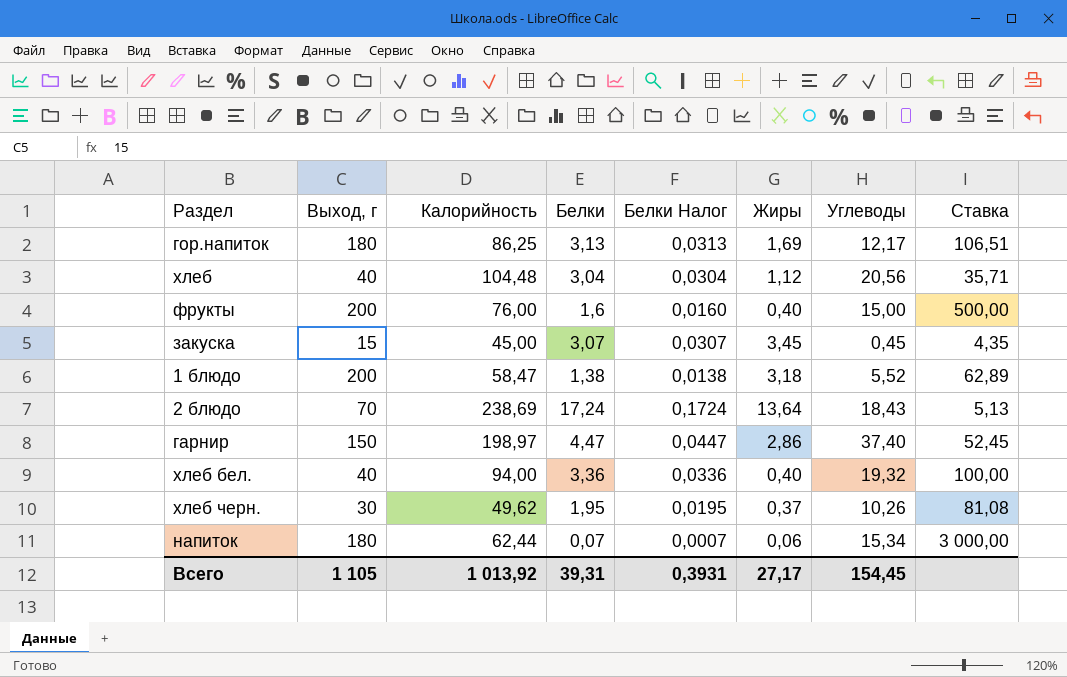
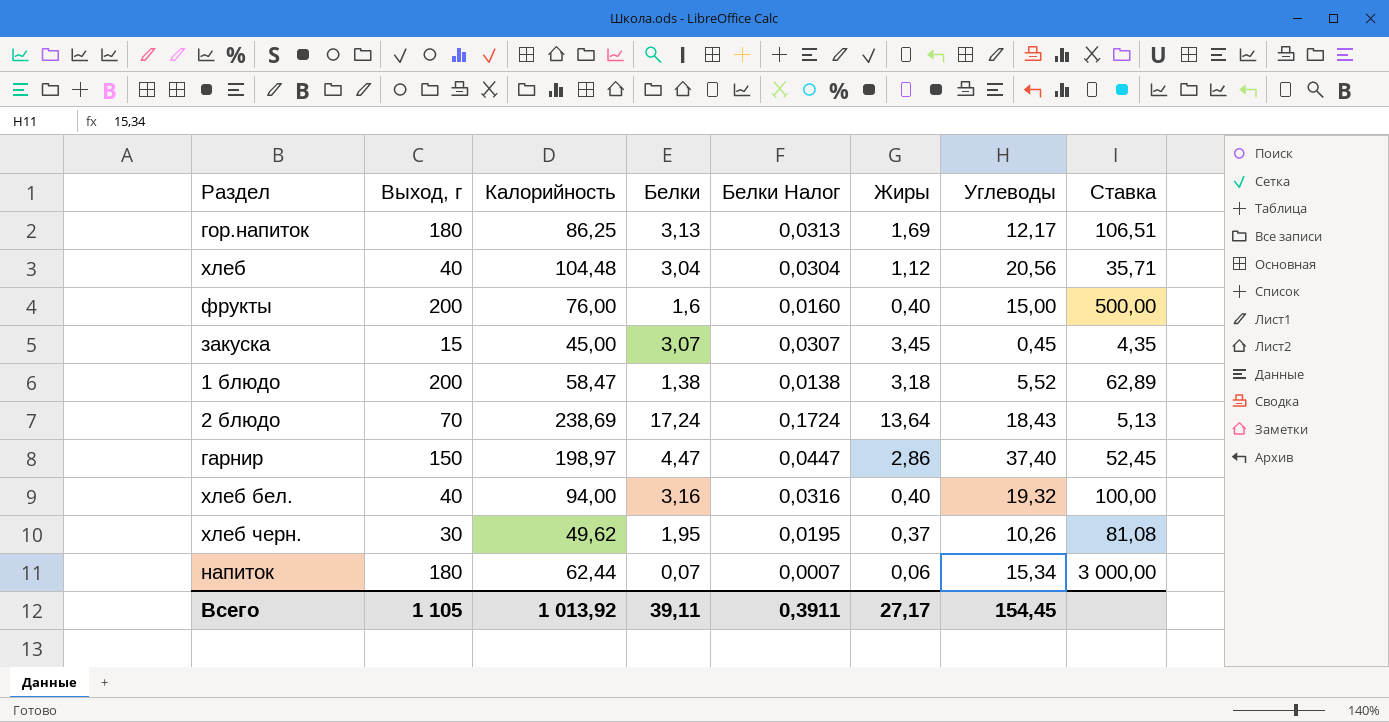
хлеб бел. | Белки: 3,36 -> 3,16
хлеб бел. | Белки Налог: 0,0336 -> 0,0316
Всего | Белки: 39,31 -> 39,11
Всего | Белки Налог: 0,3931 -> 0,3911

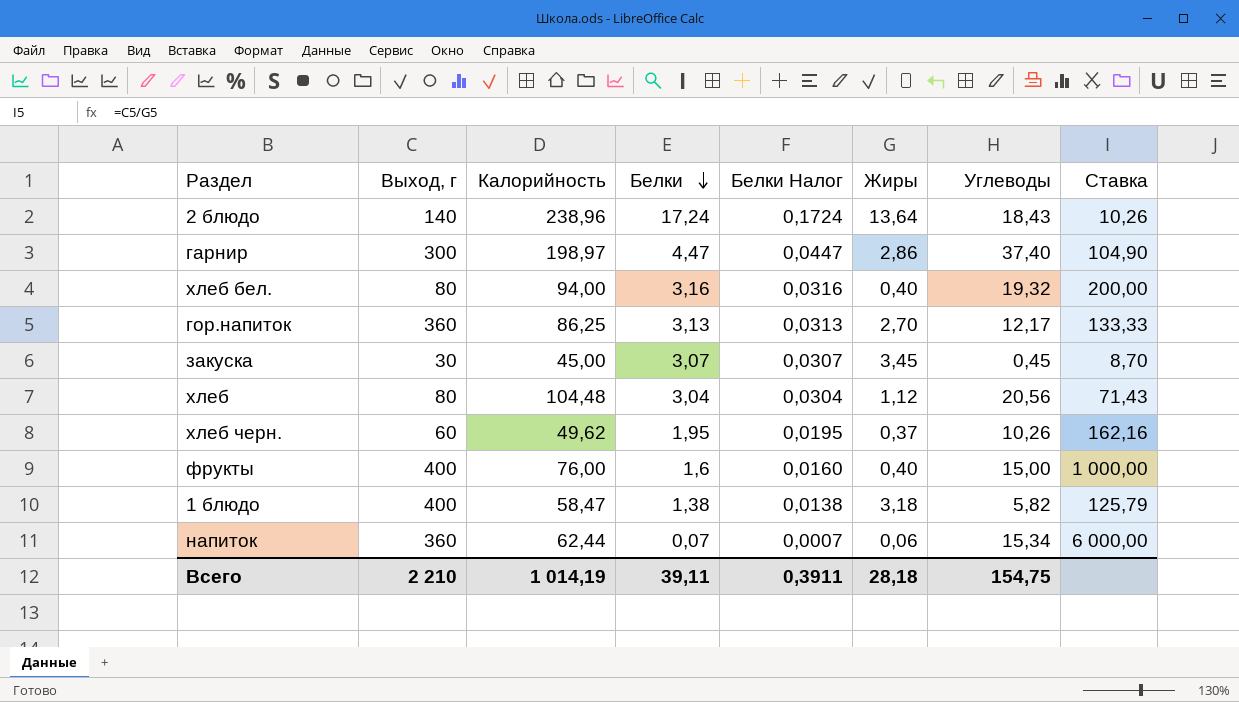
row order: none -> Белки descending
2 блюдо | Выход, г: 70 -> 140
2 блюдо | Калорийность: 238,69 -> 238,96
2 блюдо | Ставка: 5,13 -> 10,26
гарнир | Выход, г: 150 -> 300
гарнир | Ставка: 52,45 -> 104,90
хлеб бел. | Выход, г: 40 -> 80
хлеб бел. | Ставка: 100,00 -> 200,00
гор.напиток | Выход, г: 180 -> 360
гор.напиток | Жиры: 1,69 -> 2,70
гор.напиток | Ставка: 106,51 -> 133,33
закуска | Выход, г: 15 -> 30
закуска | Ставка: 4,35 -> 8,70
хлеб | Выход, г: 40 -> 80
хлеб | Ставка: 35,71 -> 71,43
хлеб черн. | Выход, г: 30 -> 60
хлеб черн. | Ставка: 81,08 -> 162,16
фрукты | Выход, г: 200 -> 400
фрукты | Ставка: 500,00 -> 1 000,00
1 блюдо | Выход, г: 200 -> 400
1 блюдо | Углеводы: 5,52 -> 5,82
1 блюдо | Ставка: 62,89 -> 125,79
напиток | Выход, г: 180 -> 360
напиток | Ставка: 3 000,00 -> 6 000,00
Всего | Выход, г: 1 105 -> 2 210
Всего | Калорийность: 1 013,92 -> 1 014,19
Всего | Жиры: 27,17 -> 28,18
Всего | Углеводы: 154,45 -> 154,75

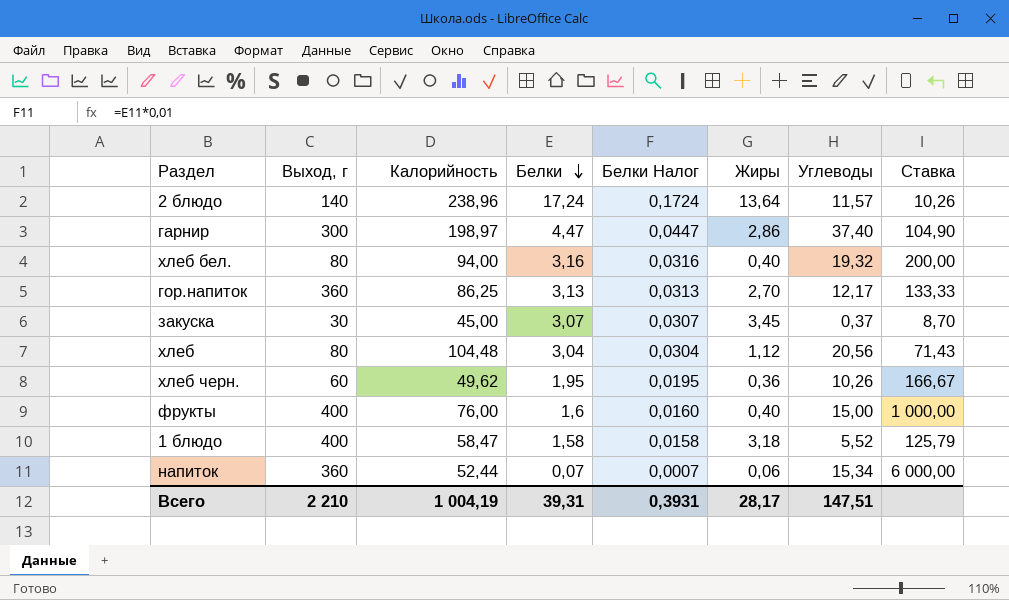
2 блюдо | Углеводы: 18,43 -> 11,57
закуска | Углеводы: 0,45 -> 0,37
хлеб черн. | Жиры: 0,37 -> 0,36
хлеб черн. | Ставка: 162,16 -> 166,67
1 блюдо | Белки: 1,38 -> 1,58
1 блюдо | Белки Налог: 0,0138 -> 0,0158
1 блюдо | Углеводы: 5,82 -> 5,52
напиток | Калорийность: 62,44 -> 52,44
Всего | Калорийность: 1 014,19 -> 1 004,19
Всего | Белки: 39,11 -> 39,31
Всего | Белки Налог: 0,3911 -> 0,3931
Всего | Жиры: 28,18 -> 28,17
Всего | Углеводы: 154,75 -> 147,51

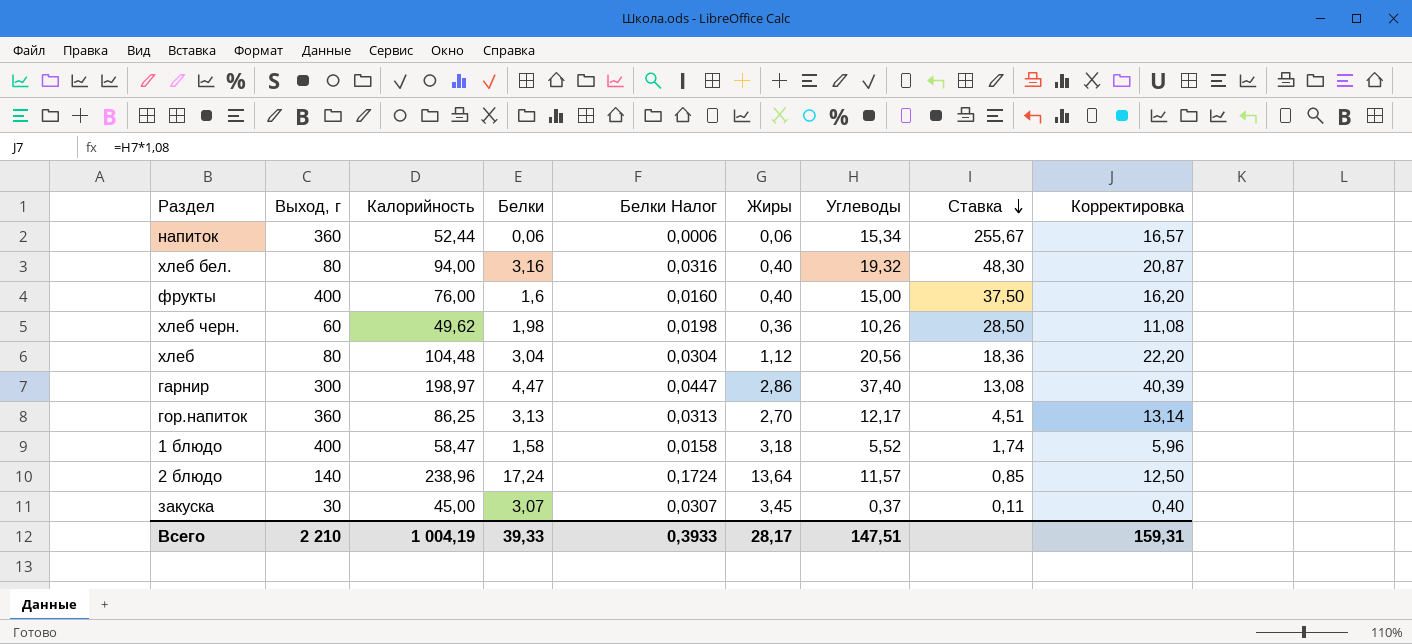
row order: Белки descending -> Ставка descending
column Ставка | formula: [Выход, г] / [Жиры] -> [Углеводы] / [Жиры]
column Корректировка | formula: none -> [Углеводы] * 1,08
напиток | Белки: 0,07 -> 0,06
напиток | Белки Налог: 0,0007 -> 0,0006
хлеб черн. | Белки: 1,95 -> 1,98
хлеб черн. | Белки Налог: 0,0195 -> 0,0198
Всего | Белки: 39,31 -> 39,33
Всего | Белки Налог: 0,3931 -> 0,3933

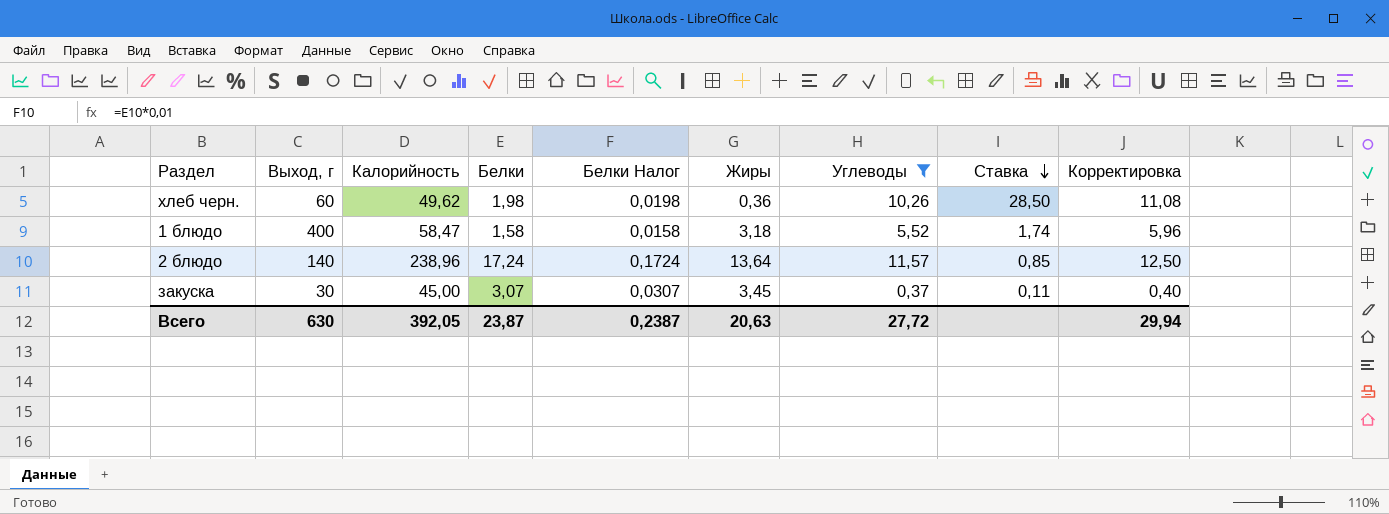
filter: none -> Углеводы <= 11,57
Всего | Выход, г: 2 210 -> 630
Всего | Калорийность: 1 004,19 -> 392,05
Всего | Белки: 39,33 -> 23,87
Всего | Белки Налог: 0,3933 -> 0,2387
Всего | Жиры: 28,17 -> 20,63
Всего | Углеводы: 147,51 -> 27,72
Всего | Корректировка: 159,31 -> 29,94

